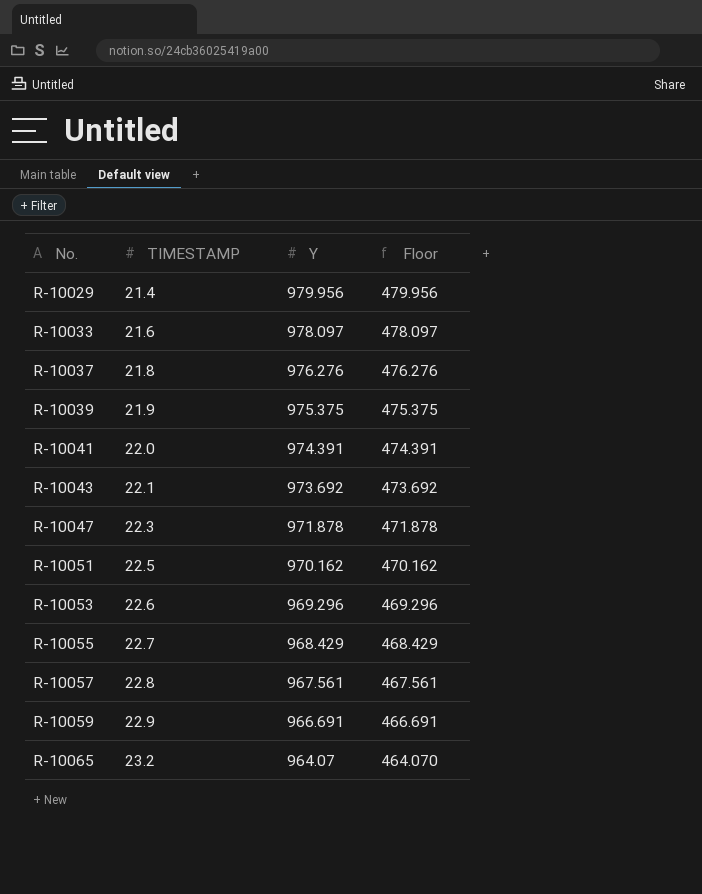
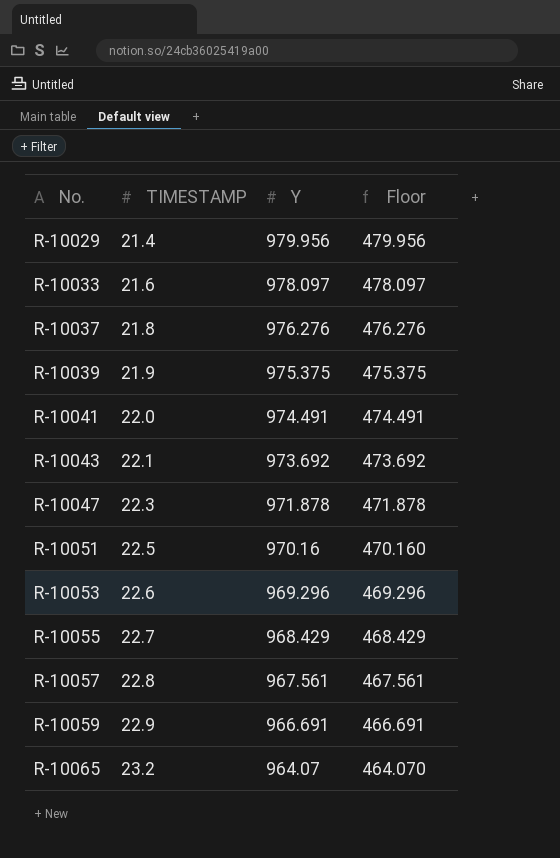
R-10041 | Y: 974.391 -> 974.491
R-10041 | Floor: 474.391 -> 474.491
R-10051 | Y: 970.162 -> 970.16
R-10051 | Floor: 470.162 -> 470.160

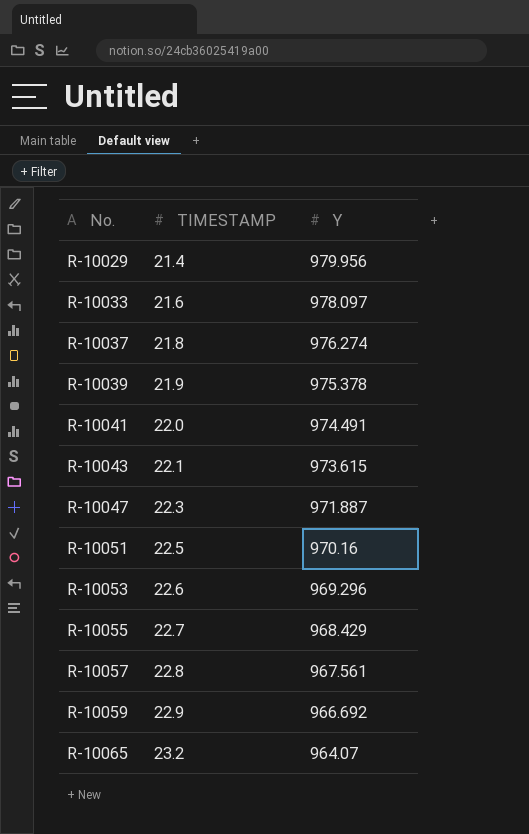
column Floor | formula: [Y] - 500 -> none
R-10037 | Y: 976.276 -> 976.274
R-10039 | Y: 975.375 -> 975.378
R-10043 | Y: 973.692 -> 973.615
R-10047 | Y: 971.878 -> 971.887
R-10059 | Y: 966.691 -> 966.692

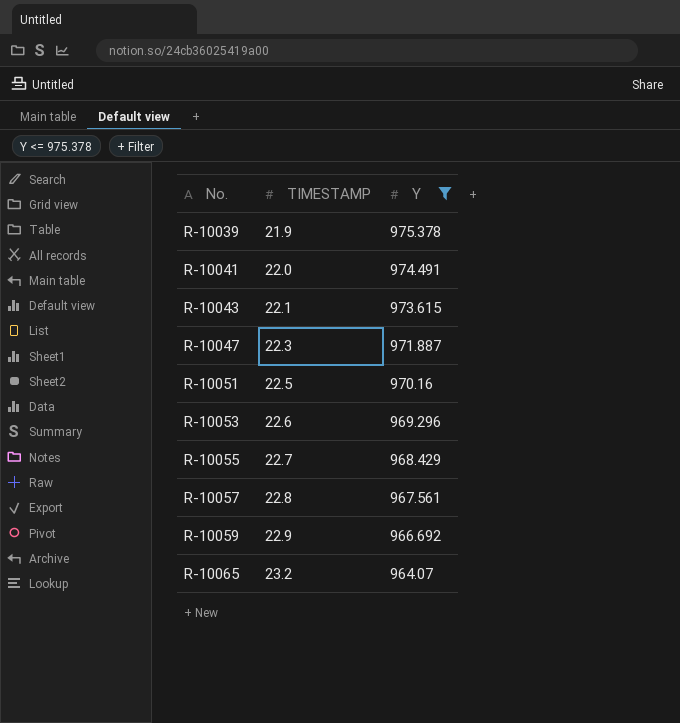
filter: none -> Y <= 975.378

